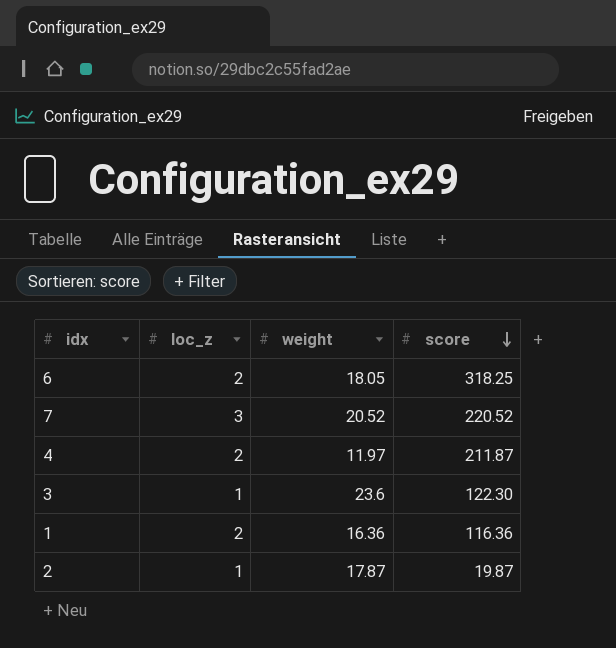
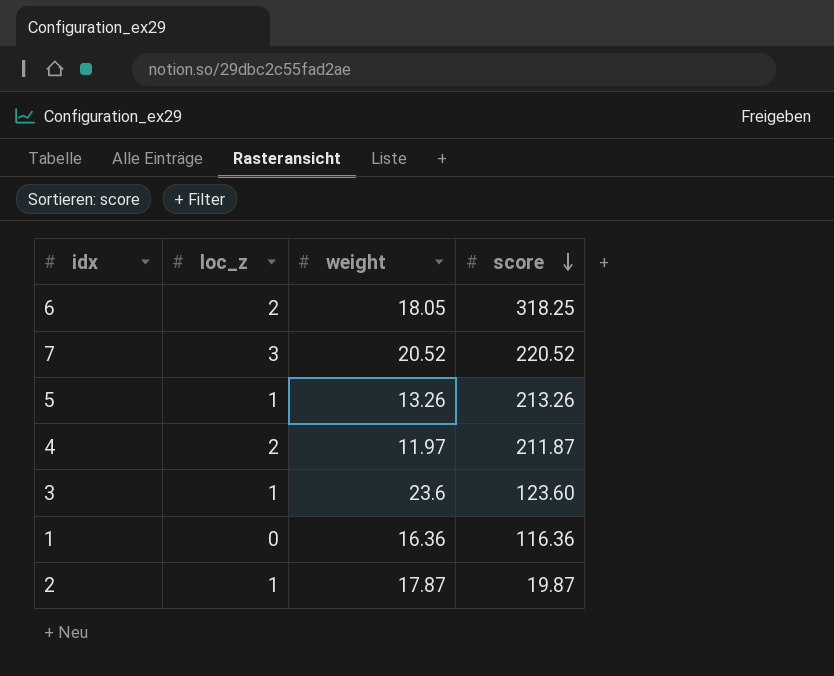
row 5: none -> 1 | 13.26 | 213.26
3 | score: 122.30 -> 123.60
1 | loc_z: 2 -> 0

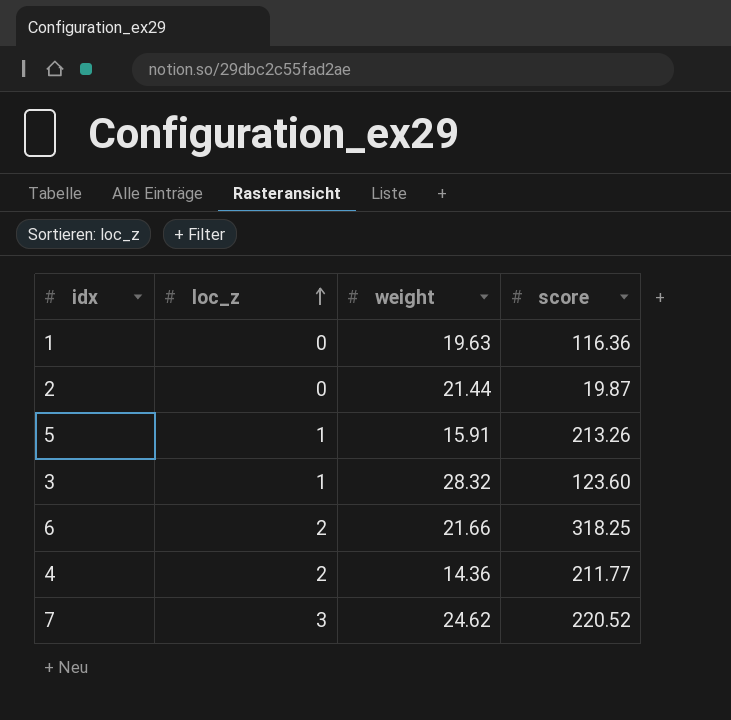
row order: score descending -> loc_z ascending
1 | weight: 16.36 -> 19.63
2 | loc_z: 1 -> 0
2 | weight: 17.87 -> 21.44
5 | weight: 13.26 -> 15.91
3 | weight: 23.6 -> 28.32
6 | weight: 18.05 -> 21.66
4 | weight: 11.97 -> 14.36
4 | score: 211.87 -> 211.77
7 | weight: 20.52 -> 24.62

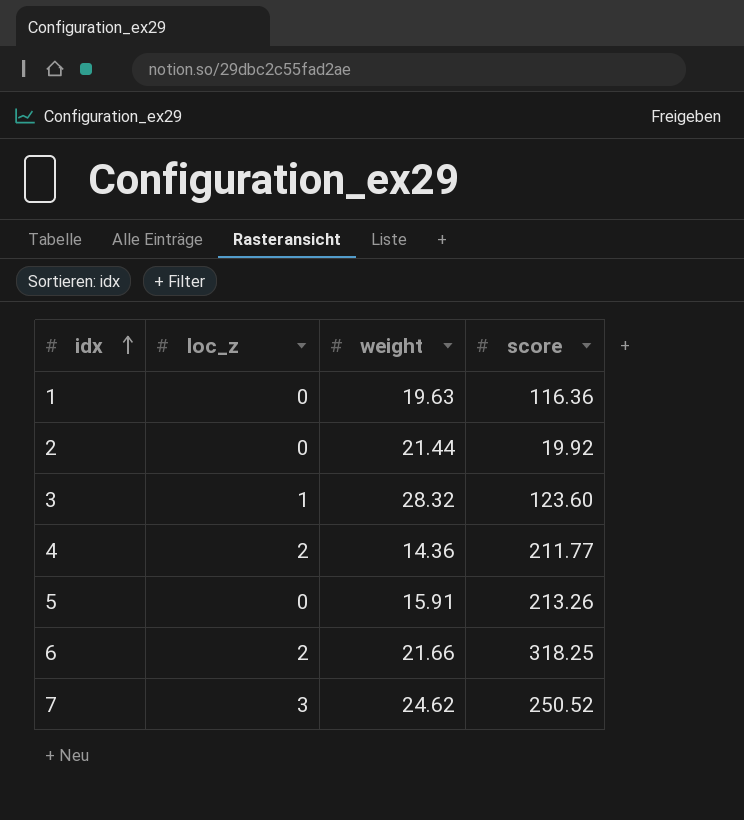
row order: loc_z ascending -> idx ascending
2 | score: 19.87 -> 19.92
5 | loc_z: 1 -> 0
7 | score: 220.52 -> 250.52

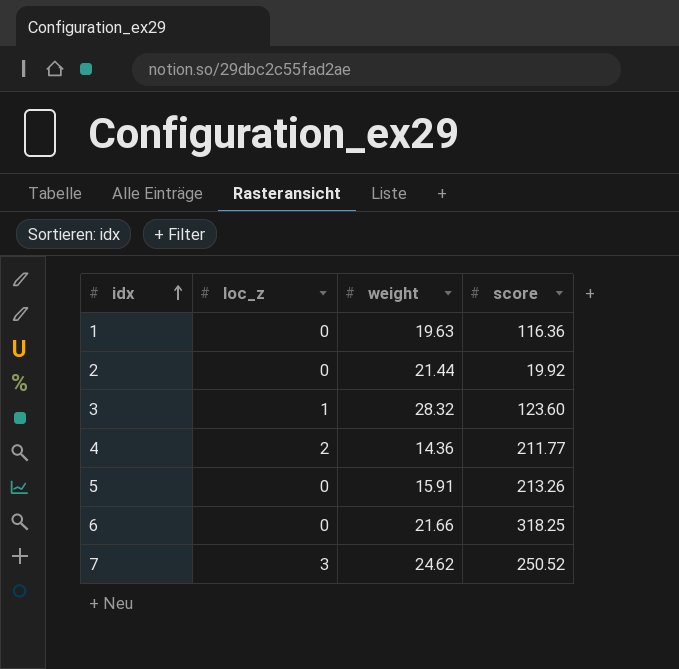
6 | loc_z: 2 -> 0

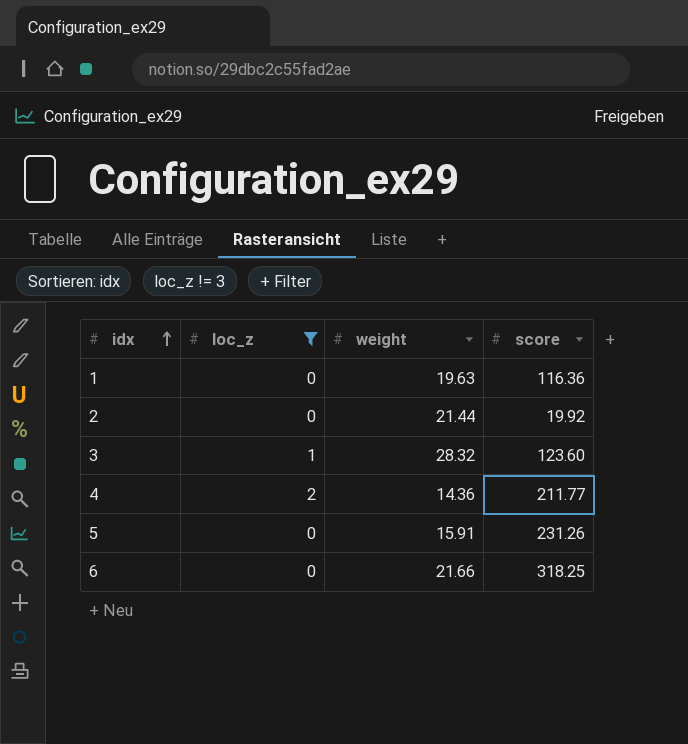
filter: none -> loc_z != 3
5 | score: 213.26 -> 231.26

